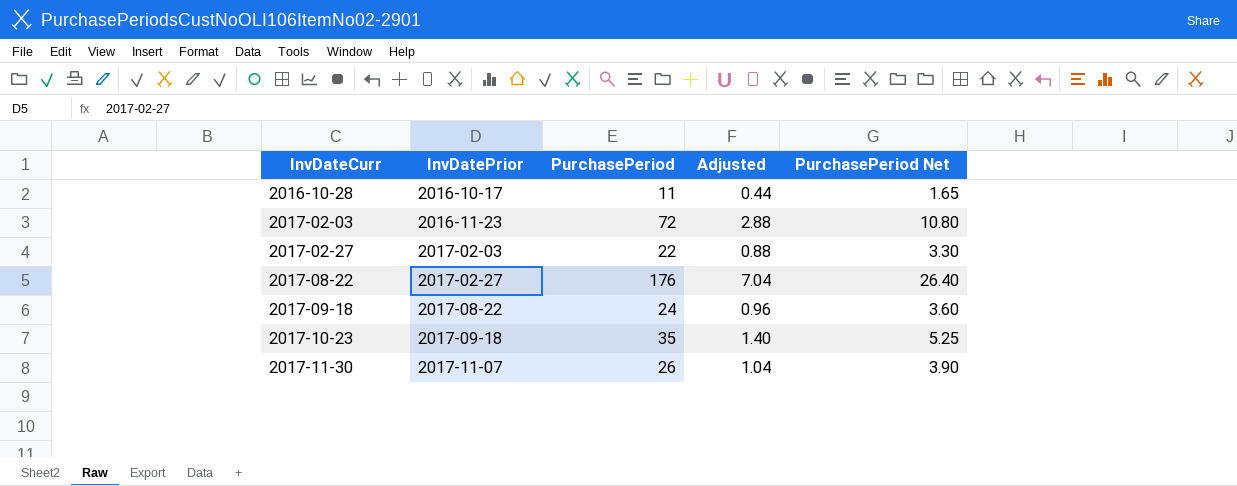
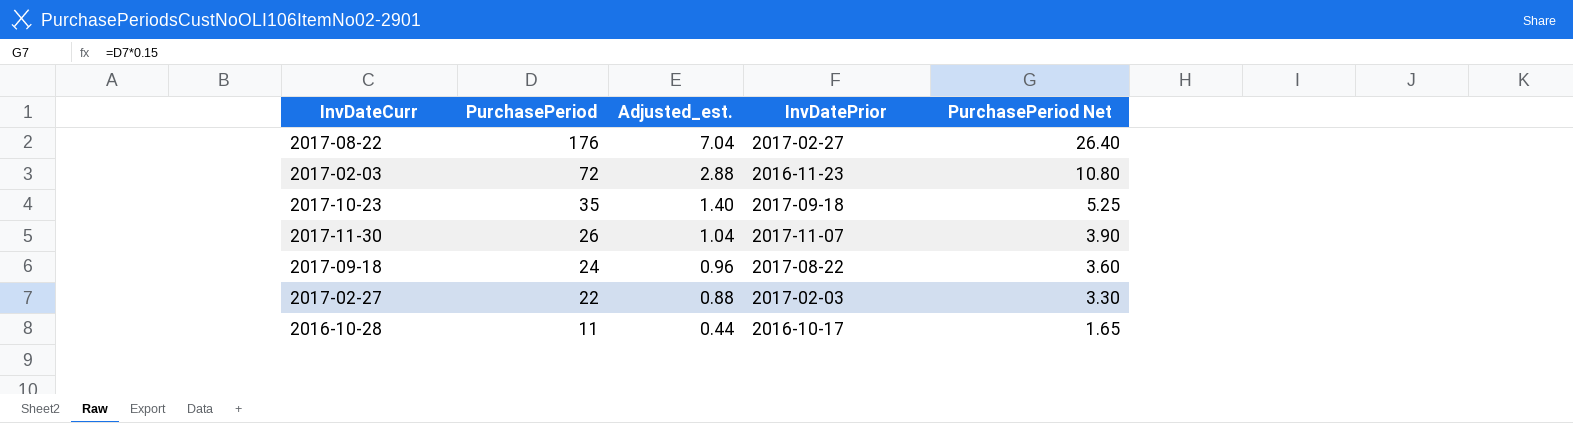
row order: InvDateCurr ascending -> PurchasePeriod descending
column name: Adjusted -> Adjusted_est.
column InvDatePrior | position: 2 -> 4

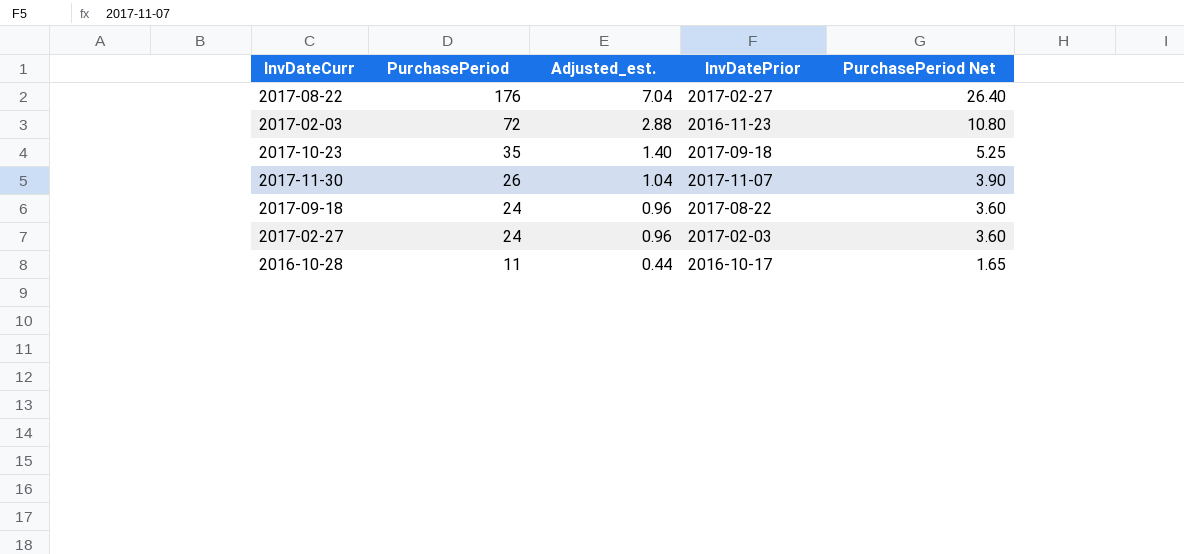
2017-02-27 | PurchasePeriod: 22 -> 24
2017-02-27 | Adjusted_est.: 0.88 -> 0.96
2017-02-27 | PurchasePeriod Net: 3.30 -> 3.60

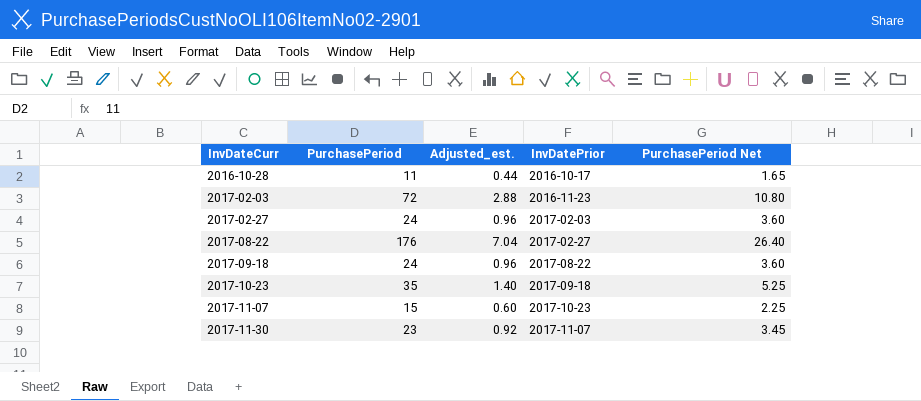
row order: PurchasePeriod descending -> InvDateCurr ascending
row 2017-11-07: none -> 15 | 0.60 | 2017-10-23 | 2.25
2017-11-30 | PurchasePeriod: 26 -> 23
2017-11-30 | Adjusted_est.: 1.04 -> 0.92
2017-11-30 | PurchasePeriod Net: 3.90 -> 3.45

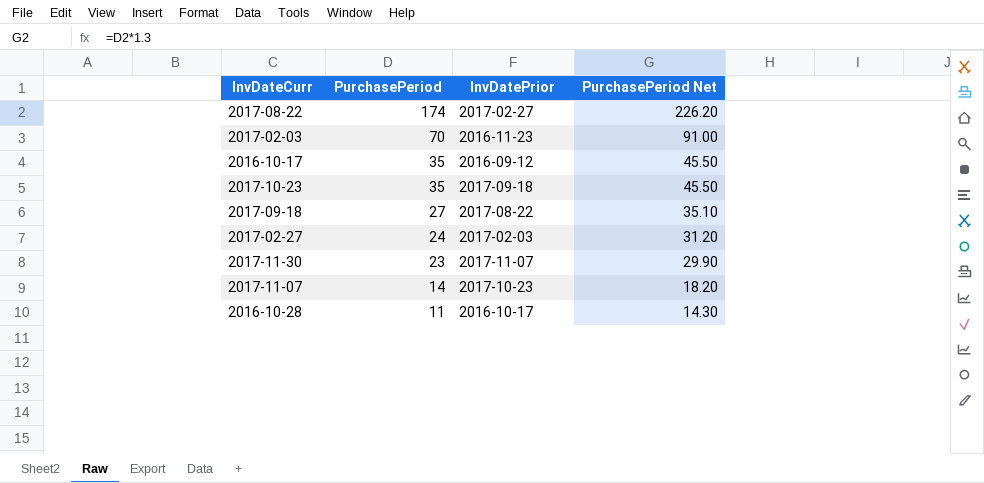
row order: InvDateCurr ascending -> PurchasePeriod descending
column Adjusted_est. | formula: [PurchasePeriod] * 0.04 -> none
column PurchasePeriod Net | formula: [PurchasePeriod] * 0.15 -> [PurchasePeriod] * 1.3
2017-08-22 | PurchasePeriod: 176 -> 174
2017-02-03 | PurchasePeriod: 72 -> 70
row 2016-10-17: none -> 35 | 2016-09-12 | 45.50
2017-09-18 | PurchasePeriod: 24 -> 27
2017-11-07 | PurchasePeriod: 15 -> 14

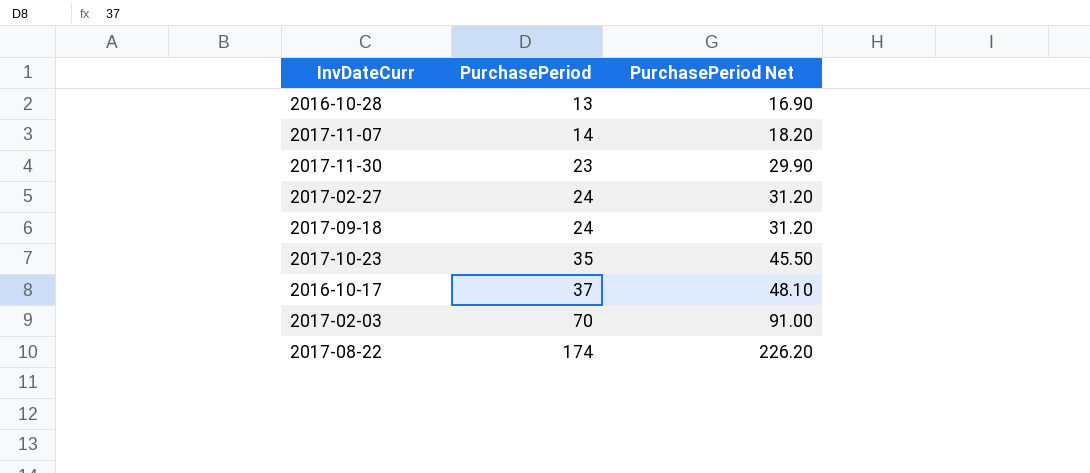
row order: PurchasePeriod descending -> PurchasePeriod ascending
column InvDatePrior | position: 3 -> none
2016-10-28 | PurchasePeriod: 11 -> 13
2016-10-28 | PurchasePeriod Net: 14.30 -> 16.90
2017-09-18 | PurchasePeriod: 27 -> 24
2017-09-18 | PurchasePeriod Net: 35.10 -> 31.20
2016-10-17 | PurchasePeriod: 35 -> 37
2016-10-17 | PurchasePeriod Net: 45.50 -> 48.10

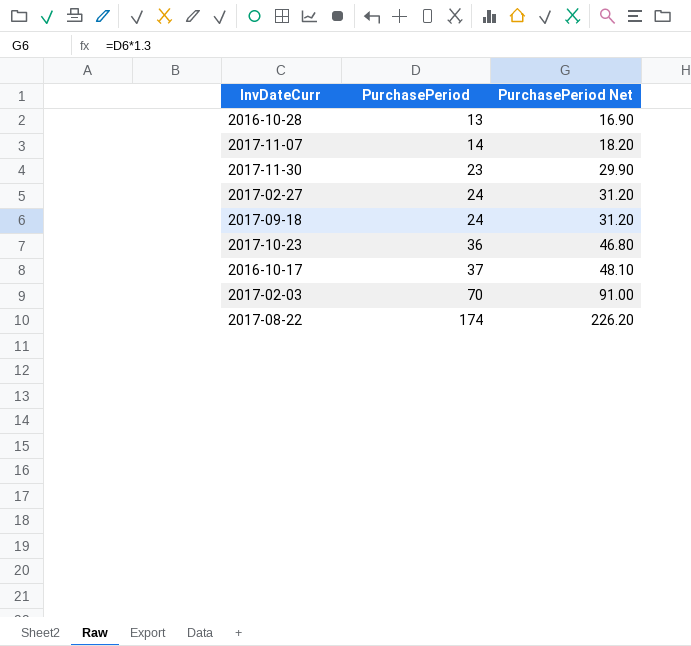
2017-10-23 | PurchasePeriod: 35 -> 36
2017-10-23 | PurchasePeriod Net: 45.50 -> 46.80

